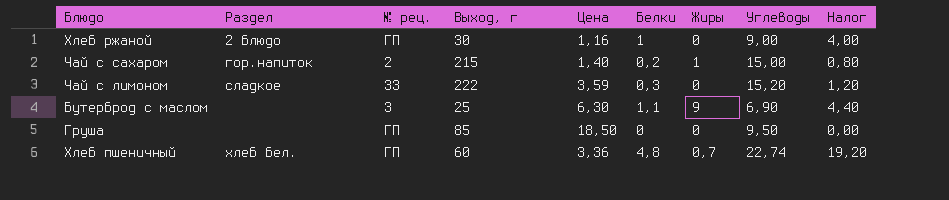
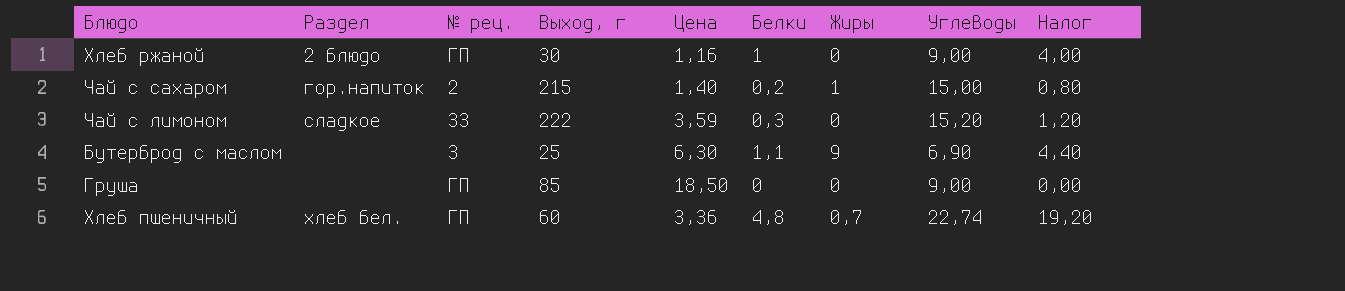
Груша | Углеводы: 9,50 -> 9,00

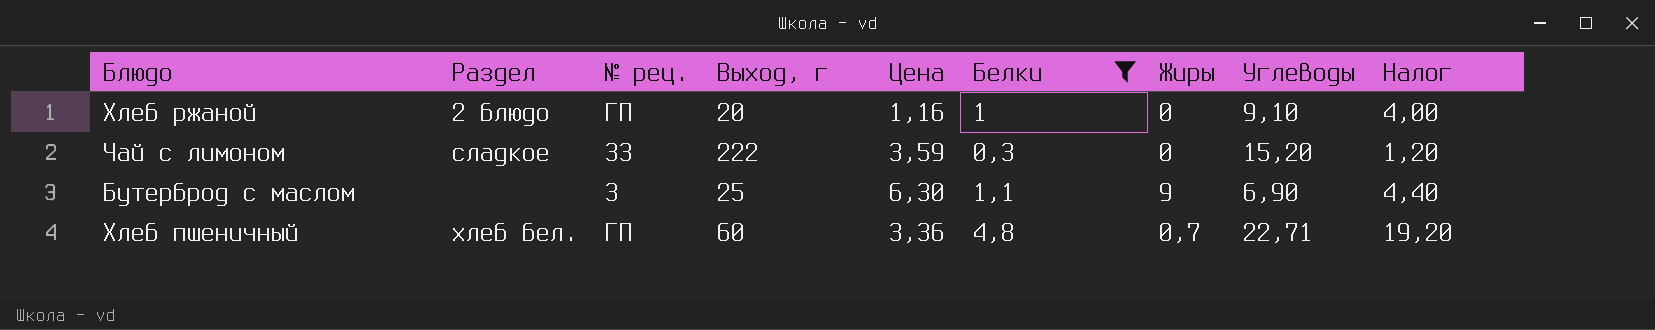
filter: none -> Белки >= 0,3
Хлеб ржаной | Выход, г: 30 -> 20
Хлеб ржаной | Углеводы: 9,00 -> 9,10
Хлеб пшеничный | Углеводы: 22,74 -> 22,71

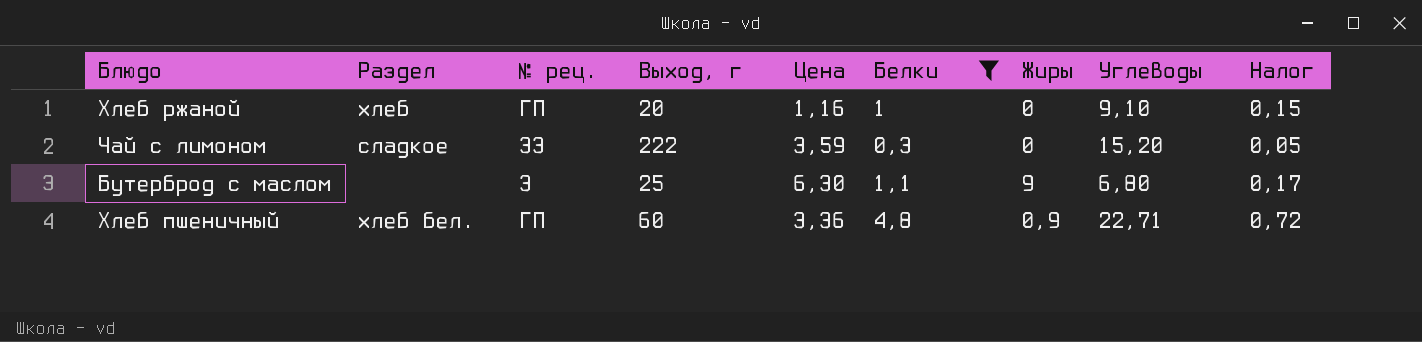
column Налог | formula: [Белки] * 4 -> [Белки] * 0,15
Хлеб ржаной | Раздел: 2 блюдо -> хлеб
Бутерброд с маслом | Углеводы: 6,90 -> 6,80
Хлеб пшеничный | Жиры: 0,7 -> 0,9

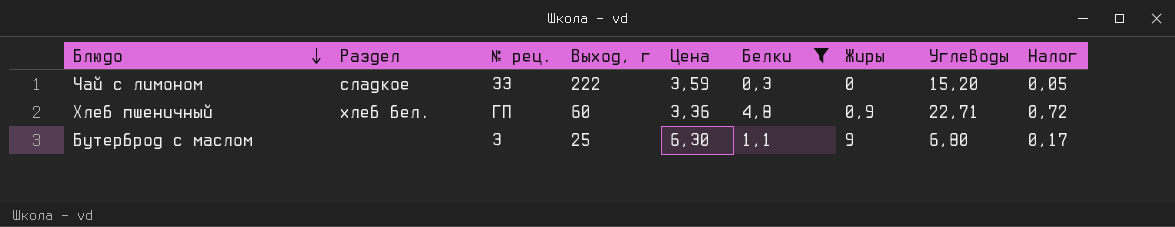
row order: none -> Блюдо descending
row Хлеб ржаной: хлеб | ГП | 20 | 1,16 | 1 | 0 | 9,10 | 0,15 -> none

